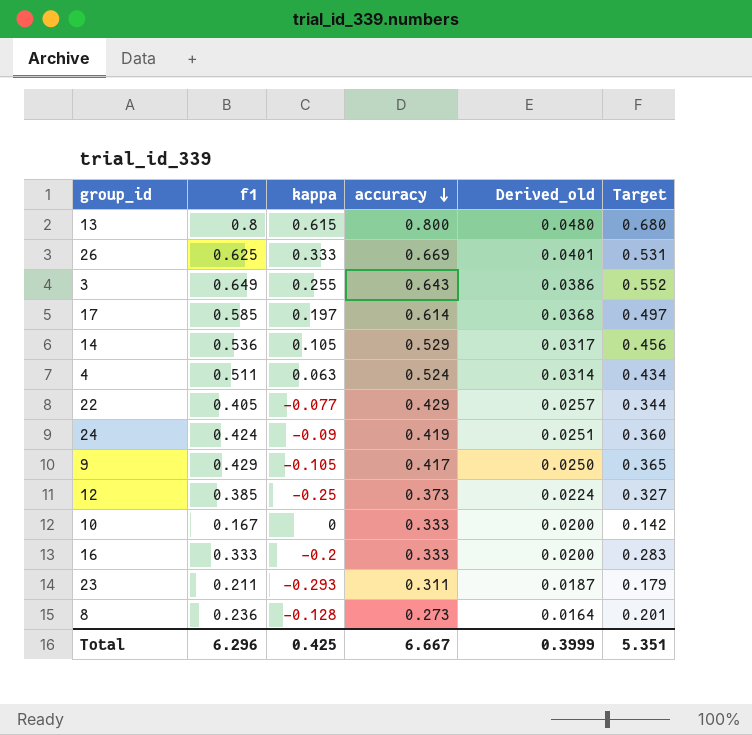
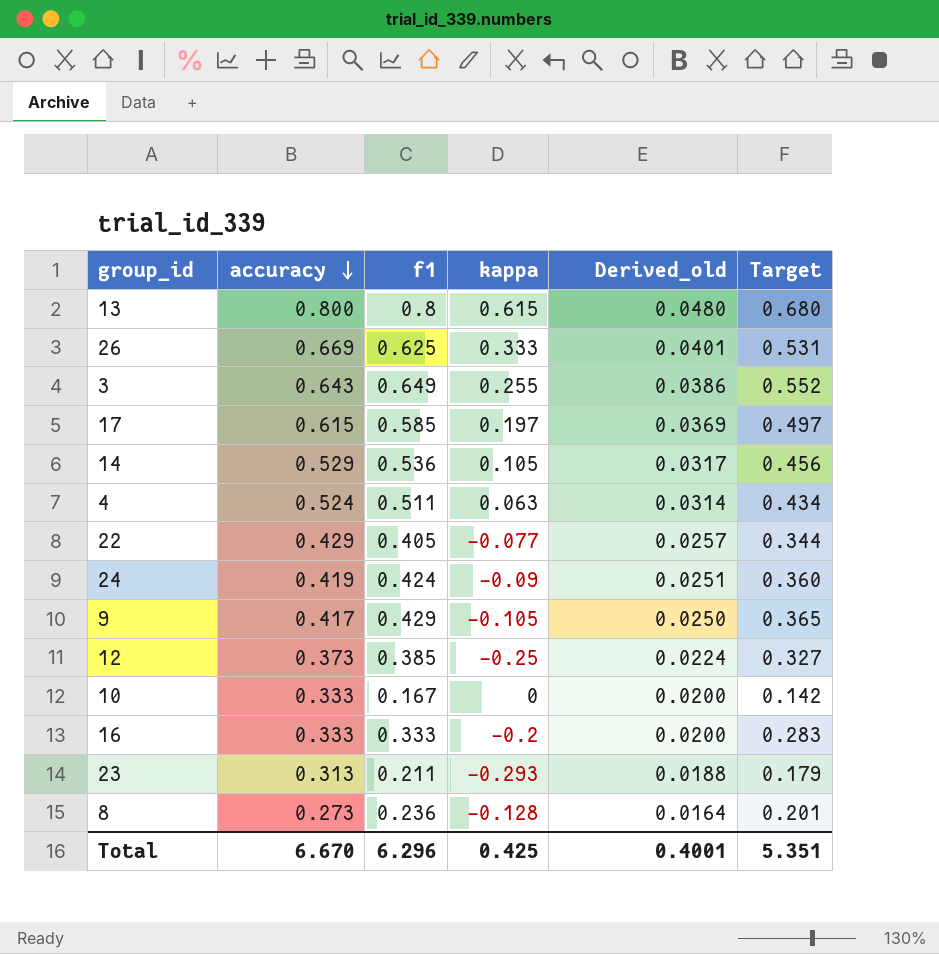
column accuracy | position: 4 -> 2
17 | accuracy: 0.614 -> 0.615
17 | Derived_old: 0.0368 -> 0.0369
23 | accuracy: 0.311 -> 0.313
23 | Derived_old: 0.0187 -> 0.0188
Total | accuracy: 6.667 -> 6.670
Total | Derived_old: 0.3999 -> 0.4001

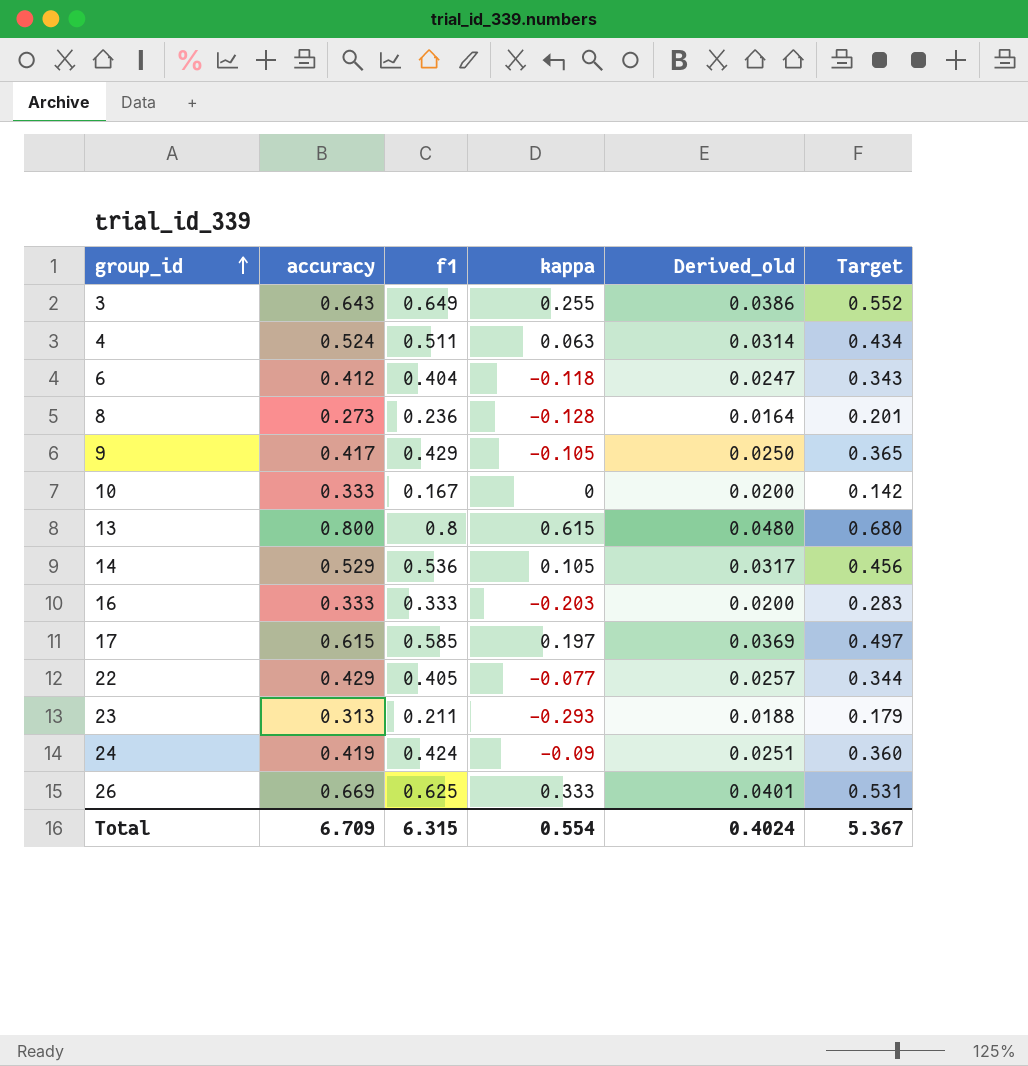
row order: accuracy descending -> group_id ascending
row 12: 0.373 | 0.385 | -0.25 | 0.0224 | 0.327 -> none
row 6: none -> 0.412 | 0.404 | -0.118 | 0.0247 | 0.343
16 | kappa: -0.2 -> -0.203
Total | accuracy: 6.670 -> 6.709
Total | f1: 6.296 -> 6.315
Total | kappa: 0.425 -> 0.554
Total | Derived_old: 0.4001 -> 0.4024
Total | Target: 5.351 -> 5.367

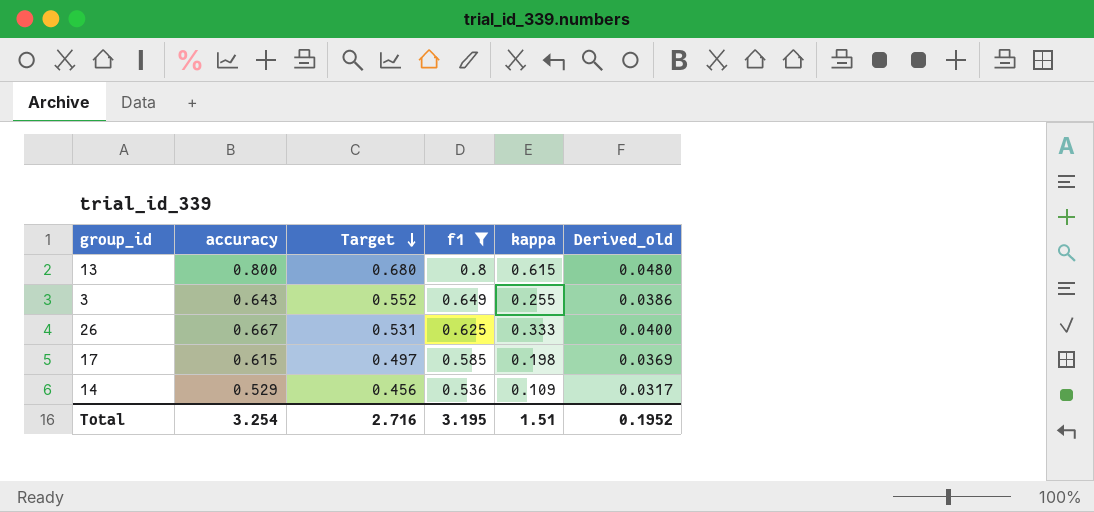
filter: none -> f1 >= 0.536
row order: group_id ascending -> Target descending
column Target | position: 6 -> 3
26 | accuracy: 0.669 -> 0.667
26 | Derived_old: 0.0401 -> 0.0400
17 | kappa: 0.197 -> 0.198
14 | kappa: 0.105 -> 0.109
Total | accuracy: 6.709 -> 3.254
Total | Target: 5.367 -> 2.716
Total | f1: 6.315 -> 3.195
Total | kappa: 0.554 -> 1.51
Total | Derived_old: 0.4024 -> 0.1952

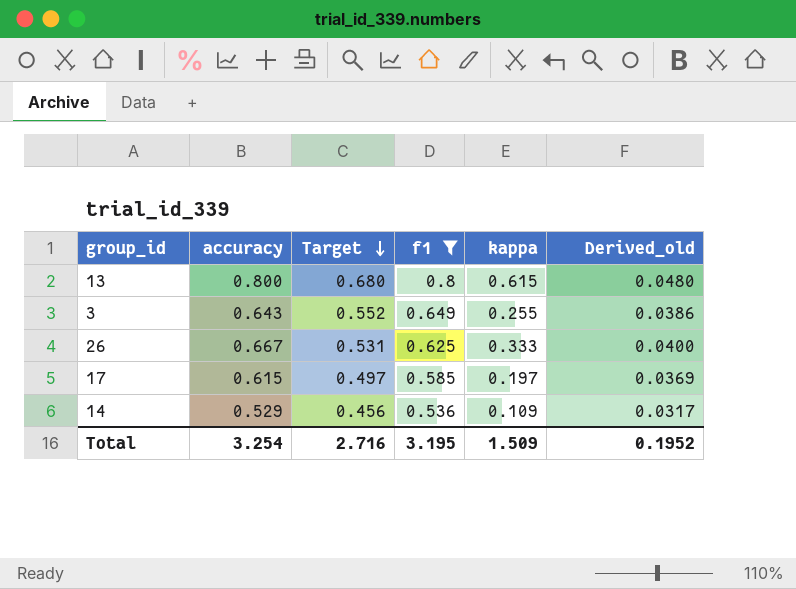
17 | kappa: 0.198 -> 0.197
Total | kappa: 1.51 -> 1.509

